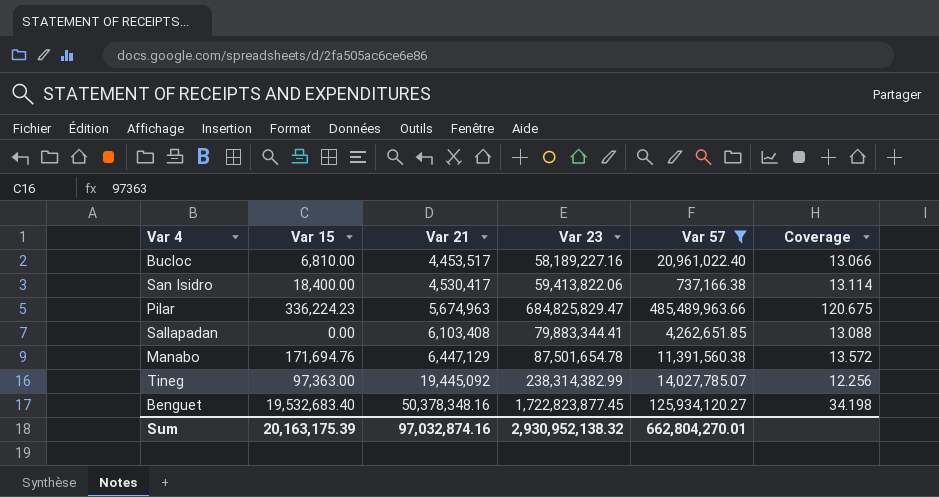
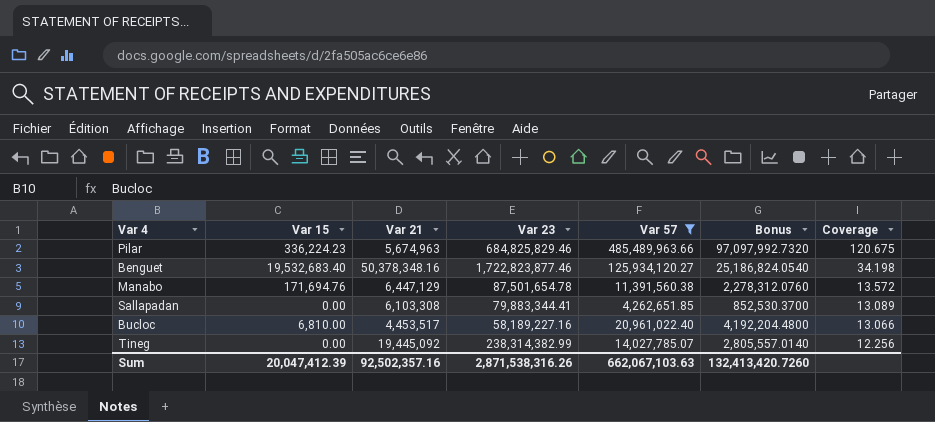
row order: Var 21 ascending -> Coverage descending
column Bonus | formula: none -> [Var 57] * 0.2
row San Isidro: 18,400.00 | 4,530,417 | 59,413,822.06 | 737,166.38 | 13.114 -> none
Pilar | Var 23: 684,825,829.47 -> 684,825,829.46
Benguet | Var 23: 1,722,823,877.45 -> 1,722,823,877.46
Sallapadan | Var 21: 6,103,408 -> 6,103,308
Sallapadan | Coverage: 13.088 -> 13.089
Tineg | Var 15: 97,363.00 -> 0.00
Sum | Var 15: 20,163,175.39 -> 20,047,412.39
Sum | Var 21: 97,032,874.16 -> 92,502,357.16
Sum | Var 23: 2,930,952,138.32 -> 2,871,538,316.26
Sum | Var 57: 662,804,270.01 -> 662,067,103.63

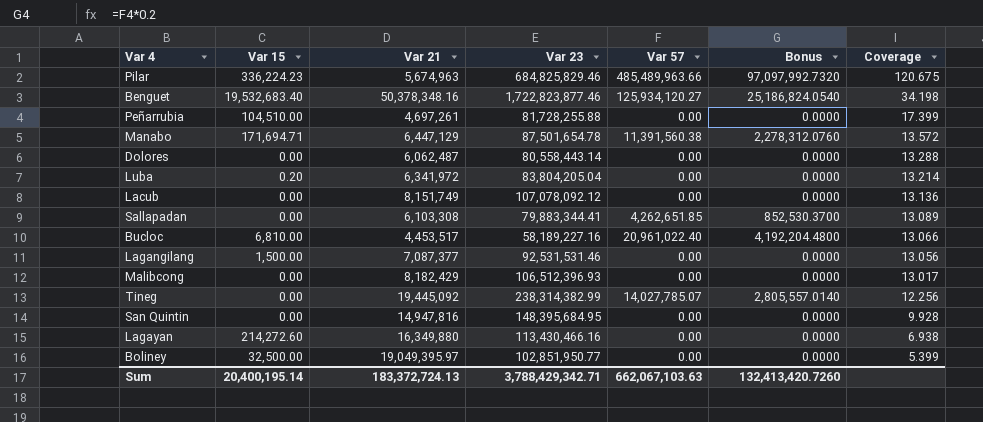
filter: Var 57 != 0.00 -> none
Manabo | Var 15: 171,694.76 -> 171,694.71
Sum | Var 15: 20,047,412.39 -> 20,400,195.14
Sum | Var 21: 92,502,357.16 -> 183,372,724.13
Sum | Var 23: 2,871,538,316.26 -> 3,788,429,342.71

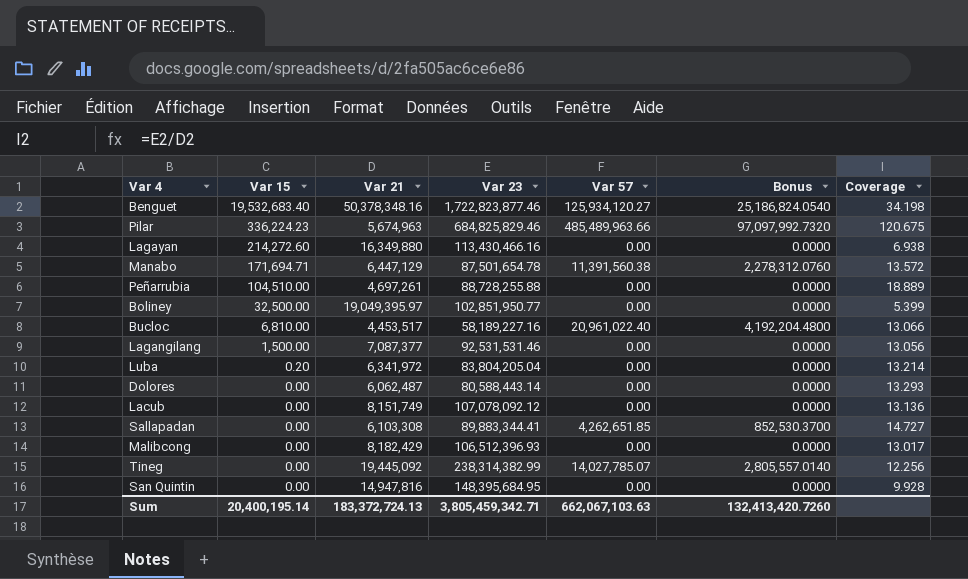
row order: Coverage descending -> Var 15 descending
Peñarrubia | Var 23: 81,728,255.88 -> 88,728,255.88
Peñarrubia | Coverage: 17.399 -> 18.889
Dolores | Var 23: 80,558,443.14 -> 80,588,443.14
Dolores | Coverage: 13.288 -> 13.293
Sallapadan | Var 23: 79,883,344.41 -> 89,883,344.41
Sallapadan | Coverage: 13.089 -> 14.727
Sum | Var 23: 3,788,429,342.71 -> 3,805,459,342.71

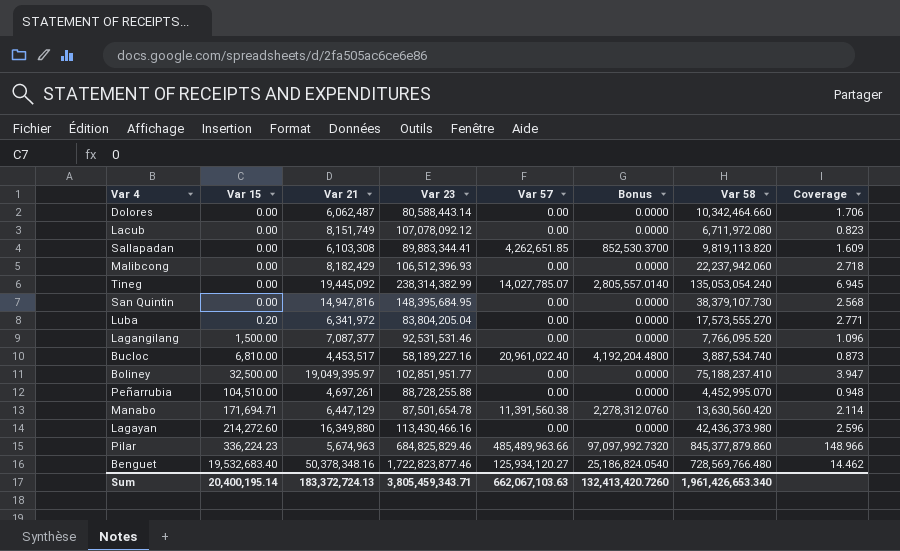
row order: Var 15 descending -> Var 15 ascending
column Var 58 | position: none -> 7
column Coverage | formula: [Var 23] / [Var 21] -> [Var 58] / [Var 21]
Boliney | Var 23: 102,851,950.77 -> 102,851,951.77
Sum | Var 23: 3,805,459,342.71 -> 3,805,459,343.71

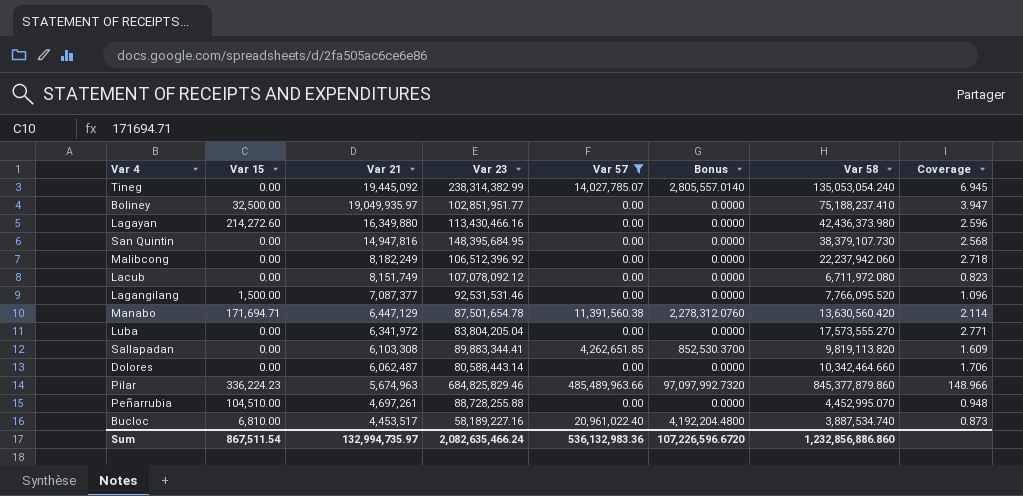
filter: none -> Var 57 != 125,934,120.27
row order: Var 15 ascending -> Var 21 descending
Boliney | Var 21: 19,049,395.97 -> 19,049,935.97
Malibcong | Var 21: 8,182,429 -> 8,182,249
Malibcong | Var 23: 106,512,396.93 -> 106,512,396.92
Luba | Var 15: 0.20 -> 0.00
Sum | Var 15: 20,400,195.14 -> 867,511.54
Sum | Var 21: 183,372,724.13 -> 132,994,735.97
Sum | Var 23: 3,805,459,343.71 -> 2,082,635,466.24
Sum | Var 57: 662,067,103.63 -> 536,132,983.36
Sum | Bonus: 132,413,420.7260 -> 107,226,596.6720
Sum | Var 58: 1,961,426,653.340 -> 1,232,856,886.860

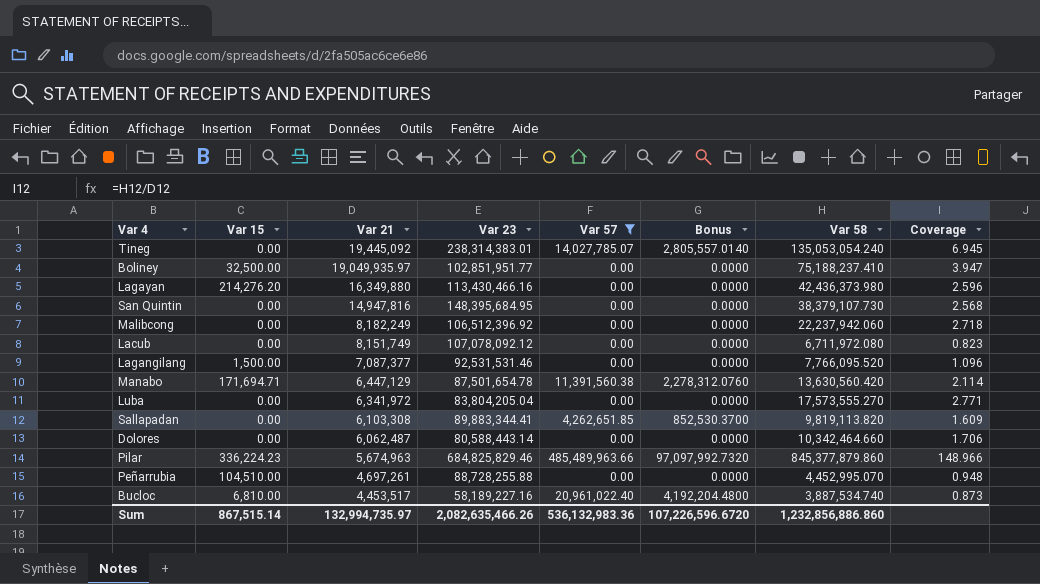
Tineg | Var 23: 238,314,382.99 -> 238,314,383.01
Lagayan | Var 15: 214,272.60 -> 214,276.20
Sum | Var 15: 867,511.54 -> 867,515.14
Sum | Var 23: 2,082,635,466.24 -> 2,082,635,466.26

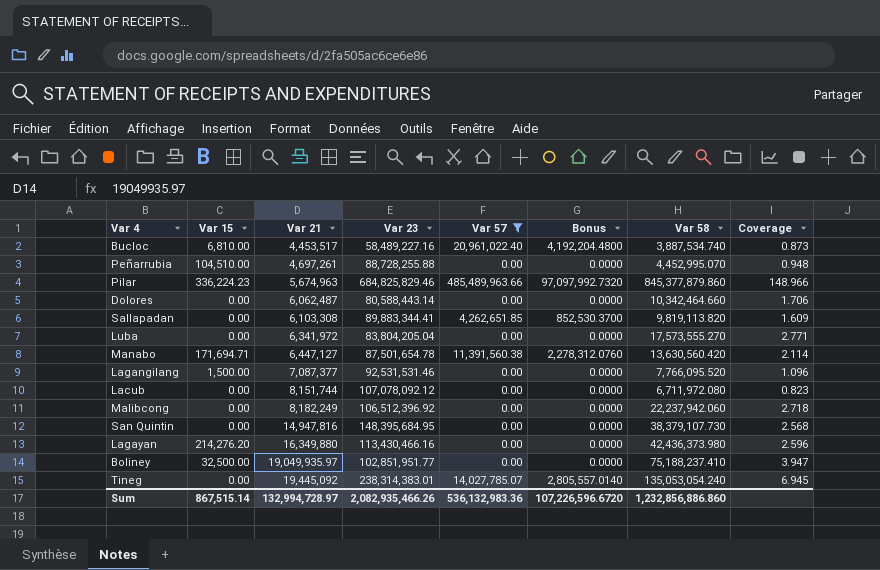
row order: Var 21 descending -> Var 21 ascending
Bucloc | Var 23: 58,189,227.16 -> 58,489,227.16
Manabo | Var 21: 6,447,129 -> 6,447,127
Lacub | Var 21: 8,151,749 -> 8,151,744
Sum | Var 21: 132,994,735.97 -> 132,994,728.97
Sum | Var 23: 2,082,635,466.26 -> 2,082,935,466.26

